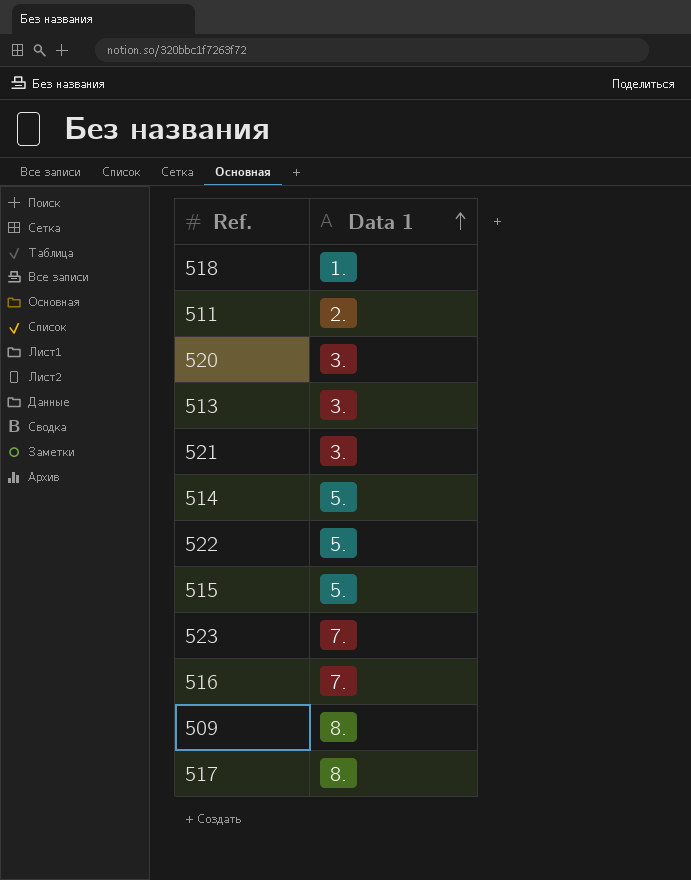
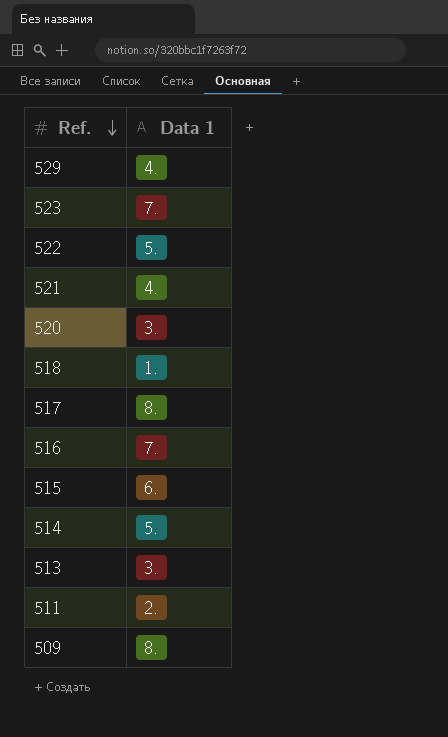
row order: Data 1 ascending -> Ref. descending
row 529: none -> 4.
521 | Data 1: 3. -> 4.
515 | Data 1: 5. -> 6.

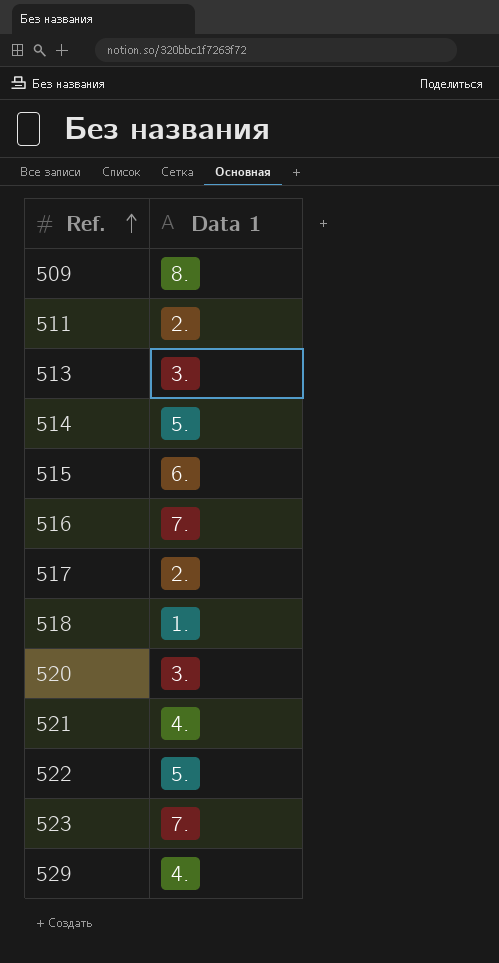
row order: Ref. descending -> Ref. ascending
517 | Data 1: 8. -> 2.

